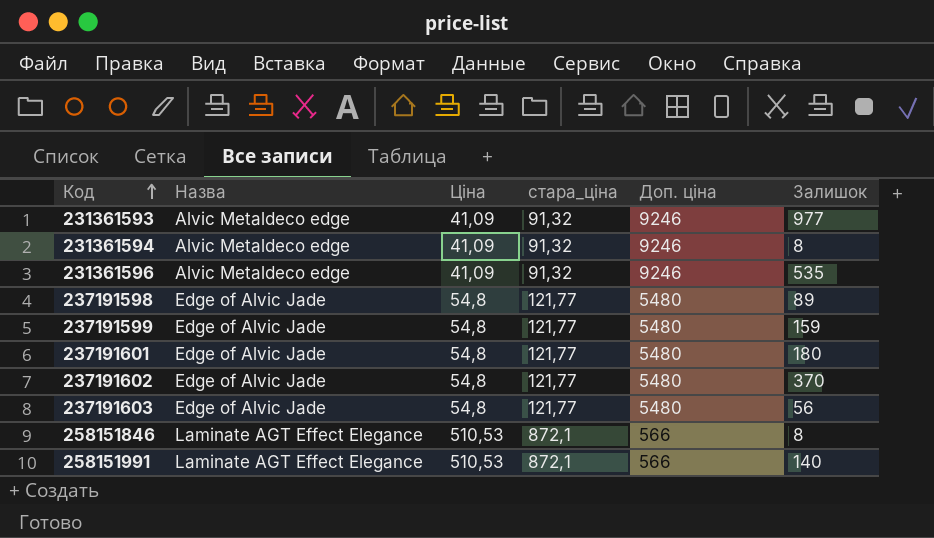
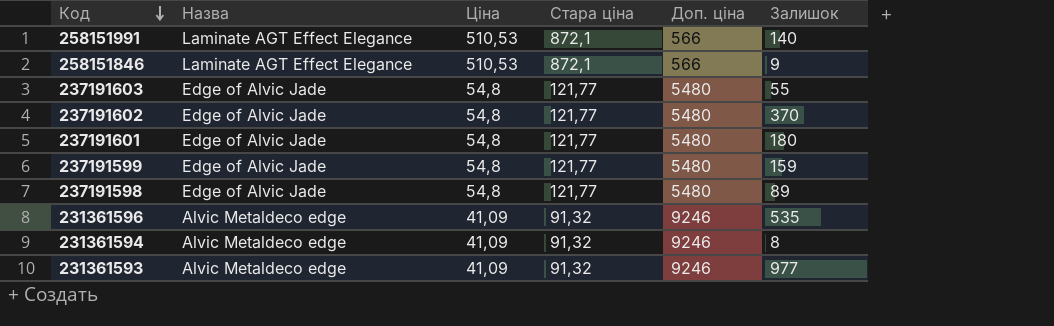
row order: Код ascending -> Код descending
column name: стара_ціна -> Стара ціна
258151846 | Залишок: 8 -> 9
237191603 | Залишок: 56 -> 55

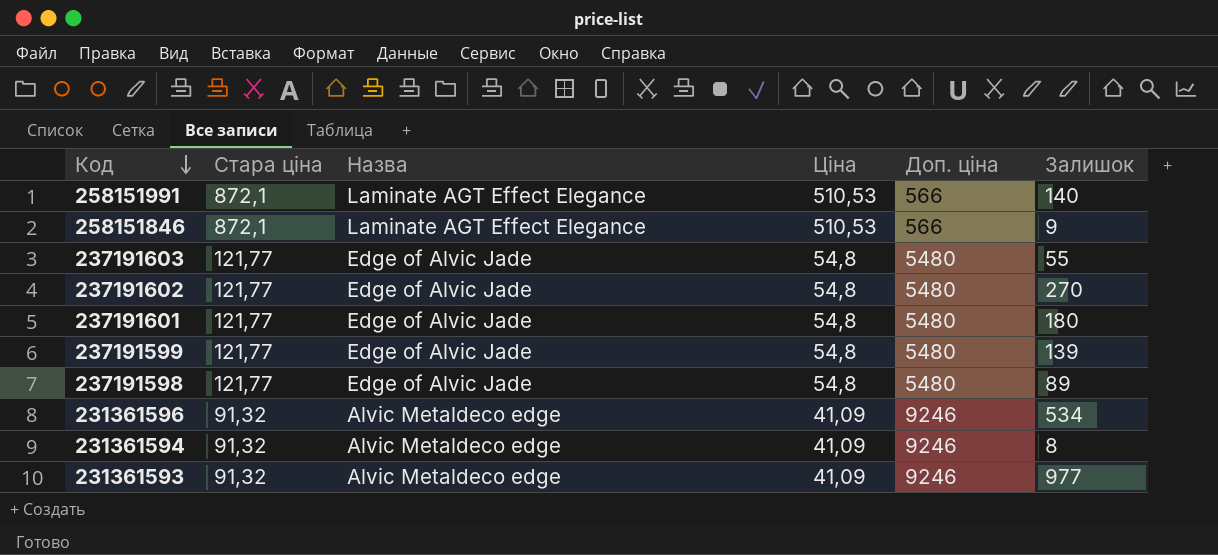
column Стара ціна | position: 4 -> 2
237191602 | Залишок: 370 -> 270
237191599 | Залишок: 159 -> 139
231361596 | Залишок: 535 -> 534

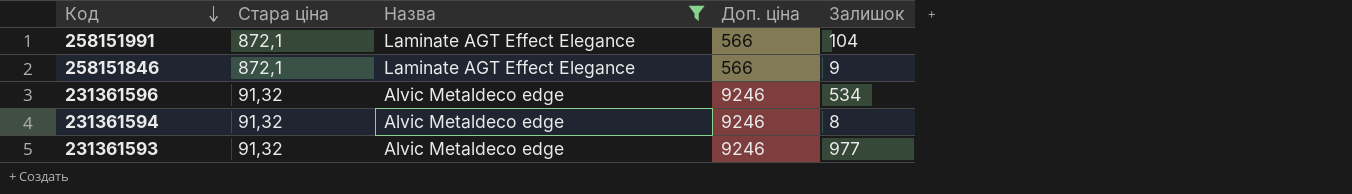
filter: none -> Назва != Edge of Alvic Jade
column Ціна | position: 4 -> none
258151991 | Залишок: 140 -> 104

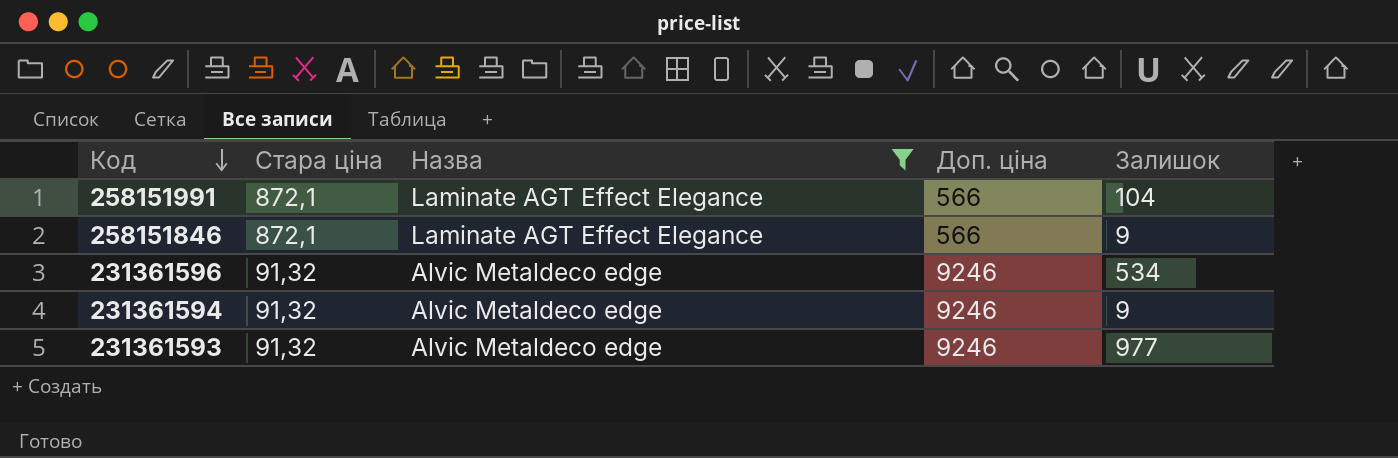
231361594 | Залишок: 8 -> 9

